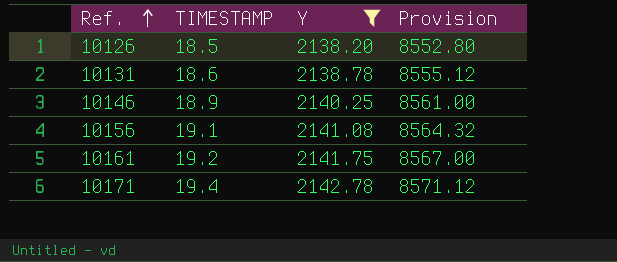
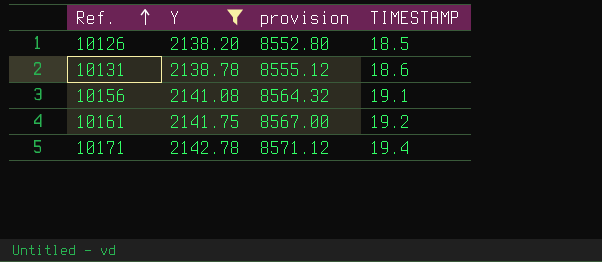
column name: Provision -> provision
column TIMESTAMP | position: 2 -> 4
row 10146: 18.9 | 2140.25 | 8561.00 -> none

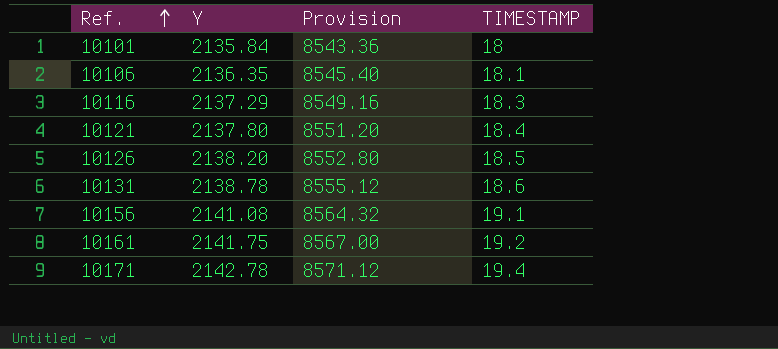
filter: Y >= 2138.20 -> none
column name: provision -> Provision

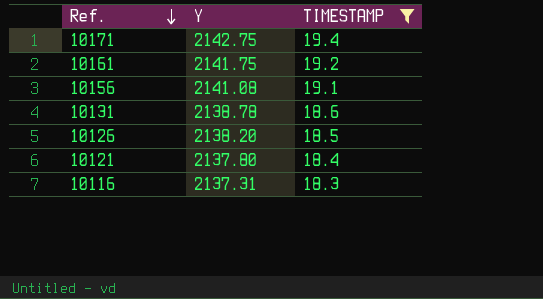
filter: none -> TIMESTAMP >= 18.3
row order: Ref. ascending -> Ref. descending
column Provision | formula: [Y] * 4 -> none
10171 | Y: 2142.78 -> 2142.75
10116 | Y: 2137.29 -> 2137.31

